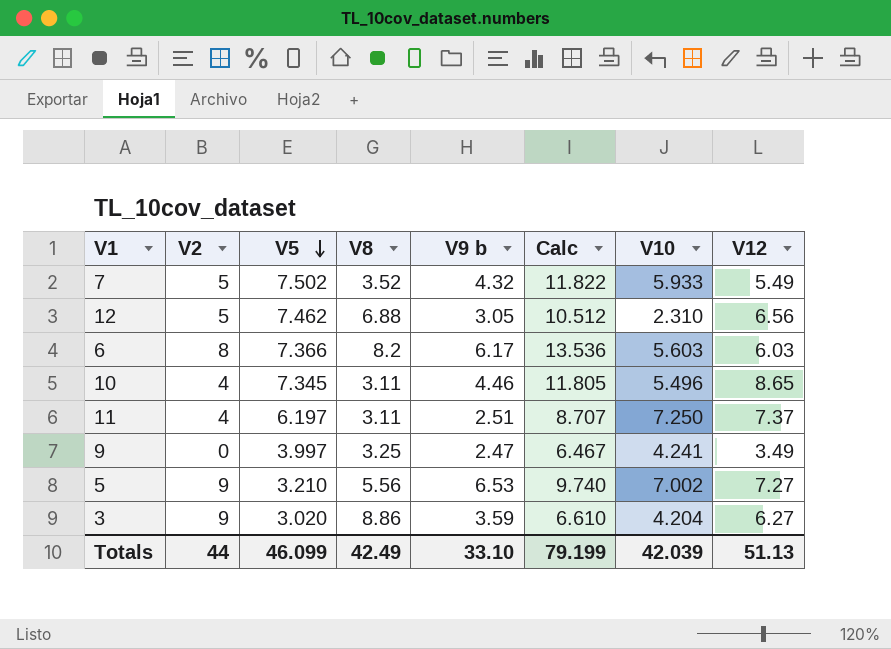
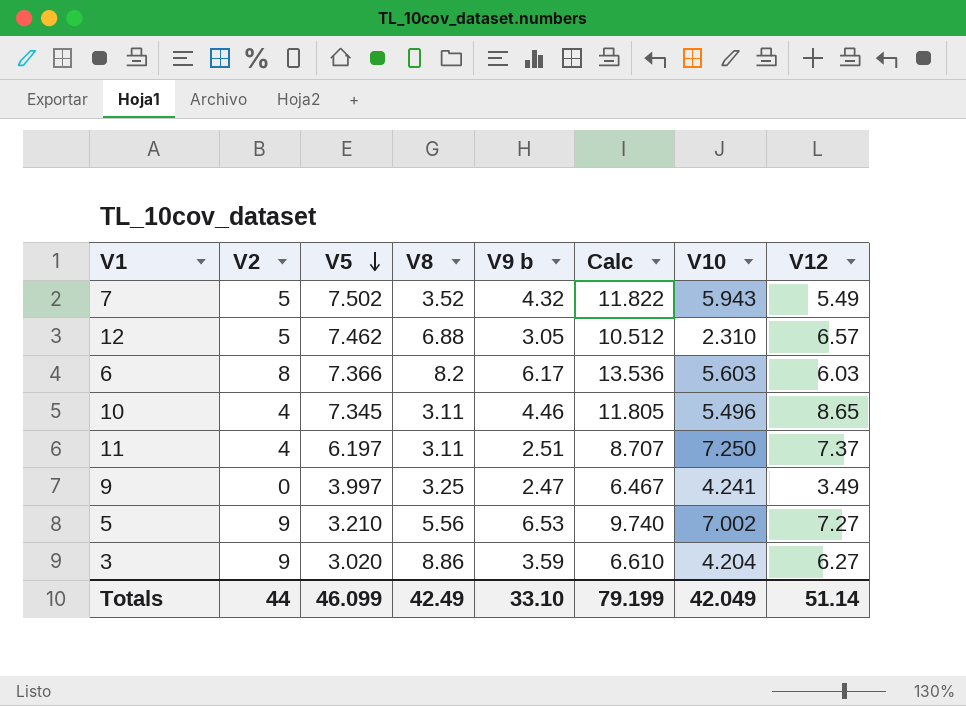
7 | V10: 5.933 -> 5.943
12 | V12: 6.56 -> 6.57
Totals | V10: 42.039 -> 42.049
Totals | V12: 51.13 -> 51.14

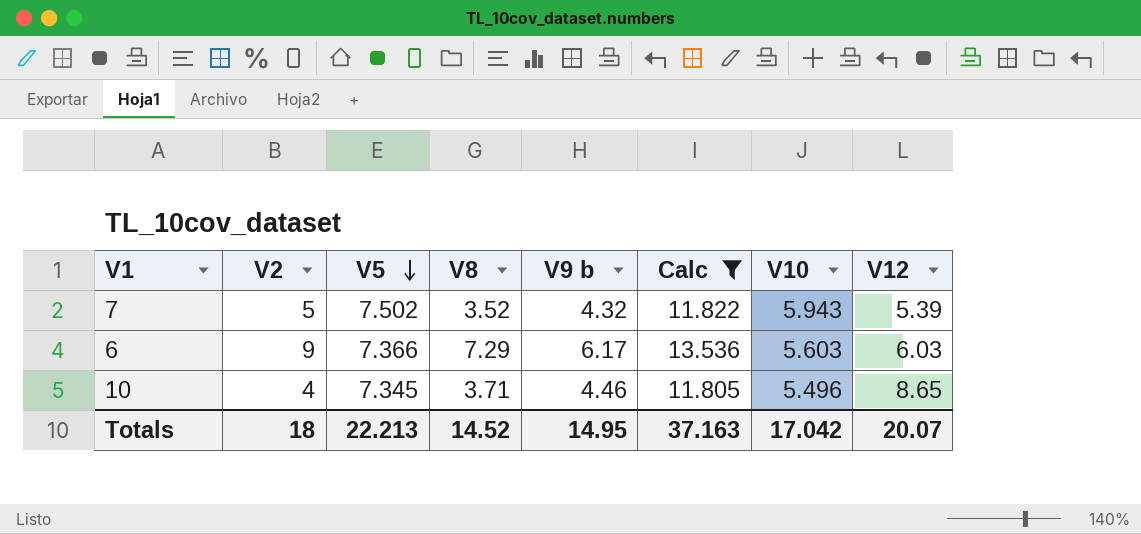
filter: none -> Calc >= 11.805
7 | V12: 5.49 -> 5.39
6 | V2: 8 -> 9
6 | V8: 8.2 -> 7.29
10 | V8: 3.11 -> 3.71
Totals | V2: 44 -> 18
Totals | V5: 46.099 -> 22.213
Totals | V8: 42.49 -> 14.52
Totals | V9 b: 33.10 -> 14.95
Totals | Calc: 79.199 -> 37.163
Totals | V10: 42.049 -> 17.042
Totals | V12: 51.14 -> 20.07

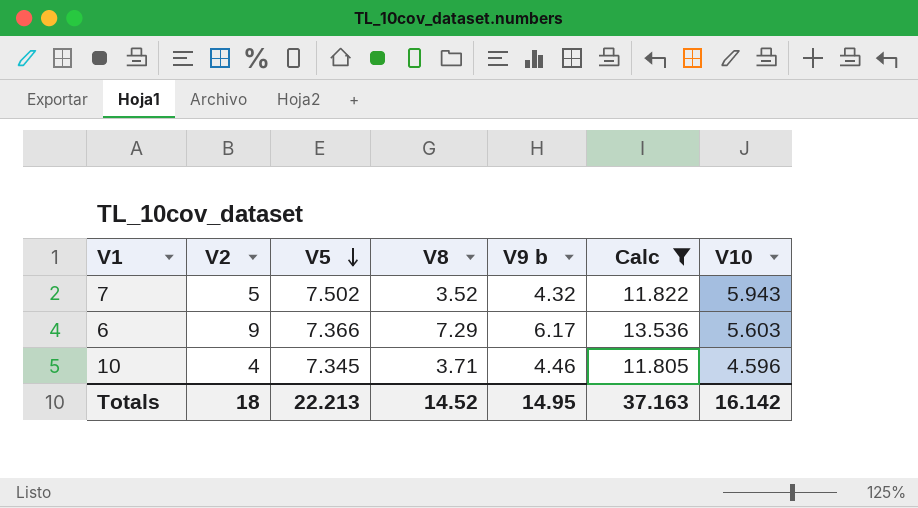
column V12 | position: 8 -> none
10 | V10: 5.496 -> 4.596
Totals | V10: 17.042 -> 16.142

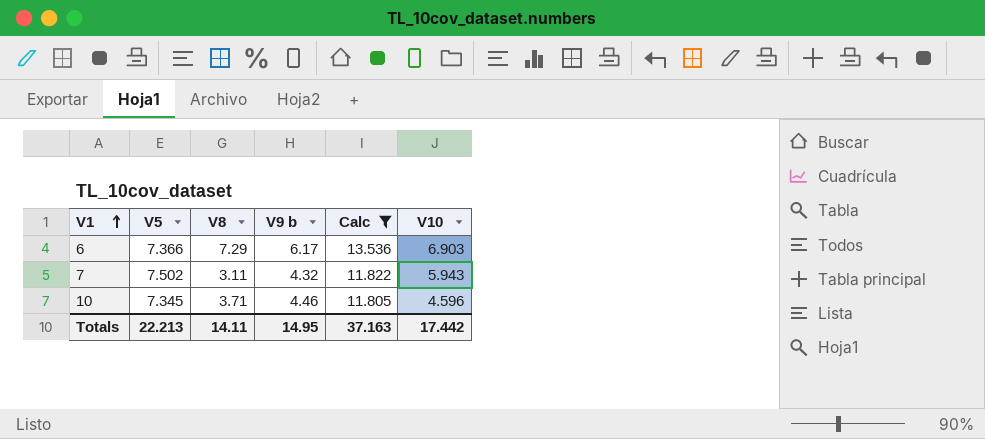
row order: V5 descending -> V1 ascending
column V2 | position: 2 -> none
6 | V10: 5.603 -> 6.903
7 | V8: 3.52 -> 3.11
Totals | V8: 14.52 -> 14.11
Totals | V10: 16.142 -> 17.442

